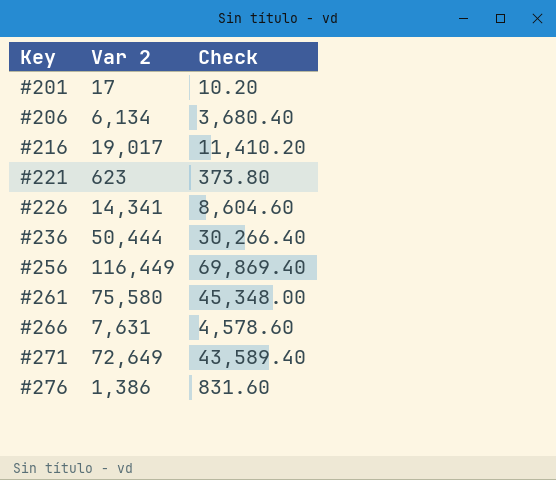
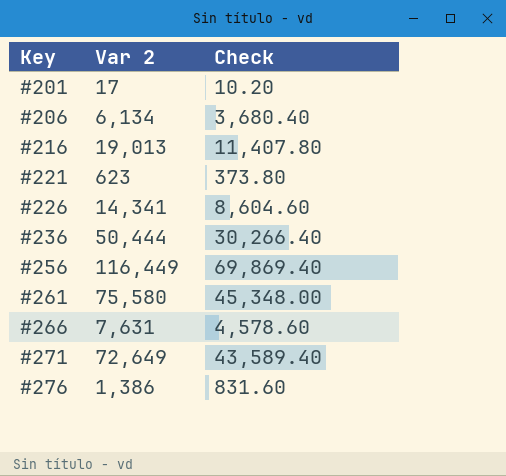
#216 | Var 2: 19,017 -> 19,013
#216 | Check: 11,410.20 -> 11,407.80

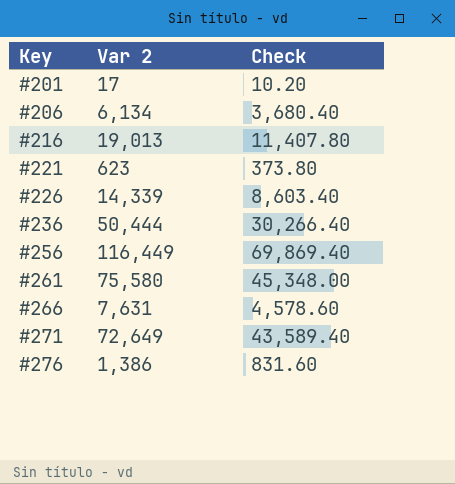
#226 | Var 2: 14,341 -> 14,339
#226 | Check: 8,604.60 -> 8,603.40

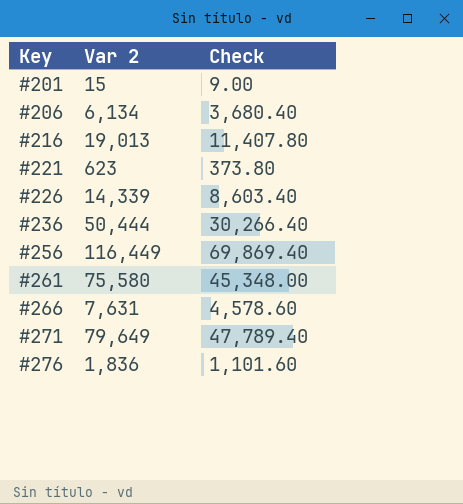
#201 | Var 2: 17 -> 15
#201 | Check: 10.20 -> 9.00
#271 | Var 2: 72,649 -> 79,649
#271 | Check: 43,589.40 -> 47,789.40
#276 | Var 2: 1,386 -> 1,836
#276 | Check: 831.60 -> 1,101.60

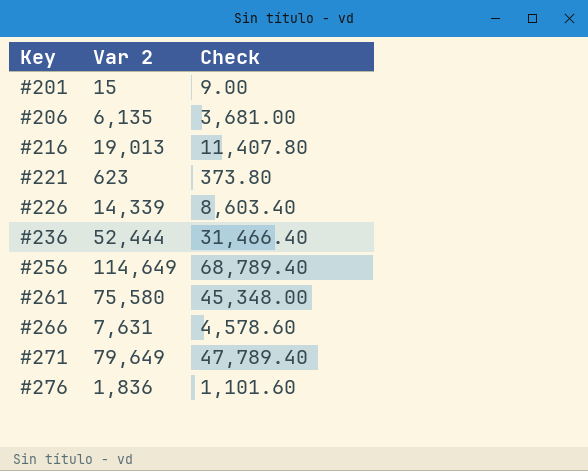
#206 | Var 2: 6,134 -> 6,135
#206 | Check: 3,680.40 -> 3,681.00
#236 | Var 2: 50,444 -> 52,444
#236 | Check: 30,266.40 -> 31,466.40
#256 | Var 2: 116,449 -> 114,649
#256 | Check: 69,869.40 -> 68,789.40

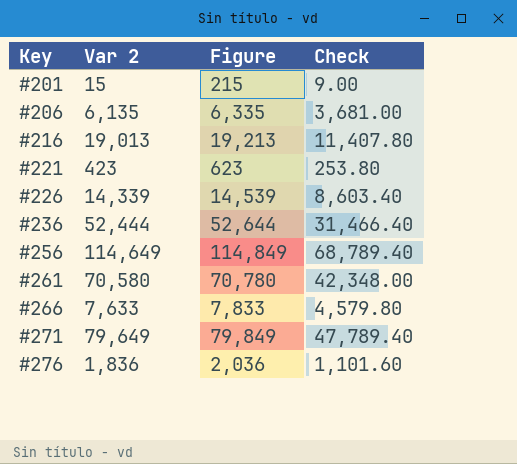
column Figure | formula: none -> [Var 2] + 200
#221 | Var 2: 623 -> 423
#221 | Check: 373.80 -> 253.80
#261 | Var 2: 75,580 -> 70,580
#261 | Check: 45,348.00 -> 42,348.00
#266 | Var 2: 7,631 -> 7,633
#266 | Check: 4,578.60 -> 4,579.80

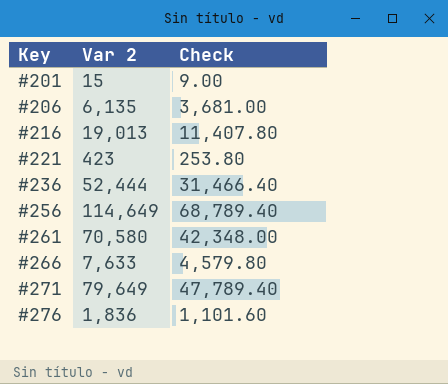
column Figure | formula: [Var 2] + 200 -> none
row #226: 14,339 | 14,539 | 8,603.40 -> none

